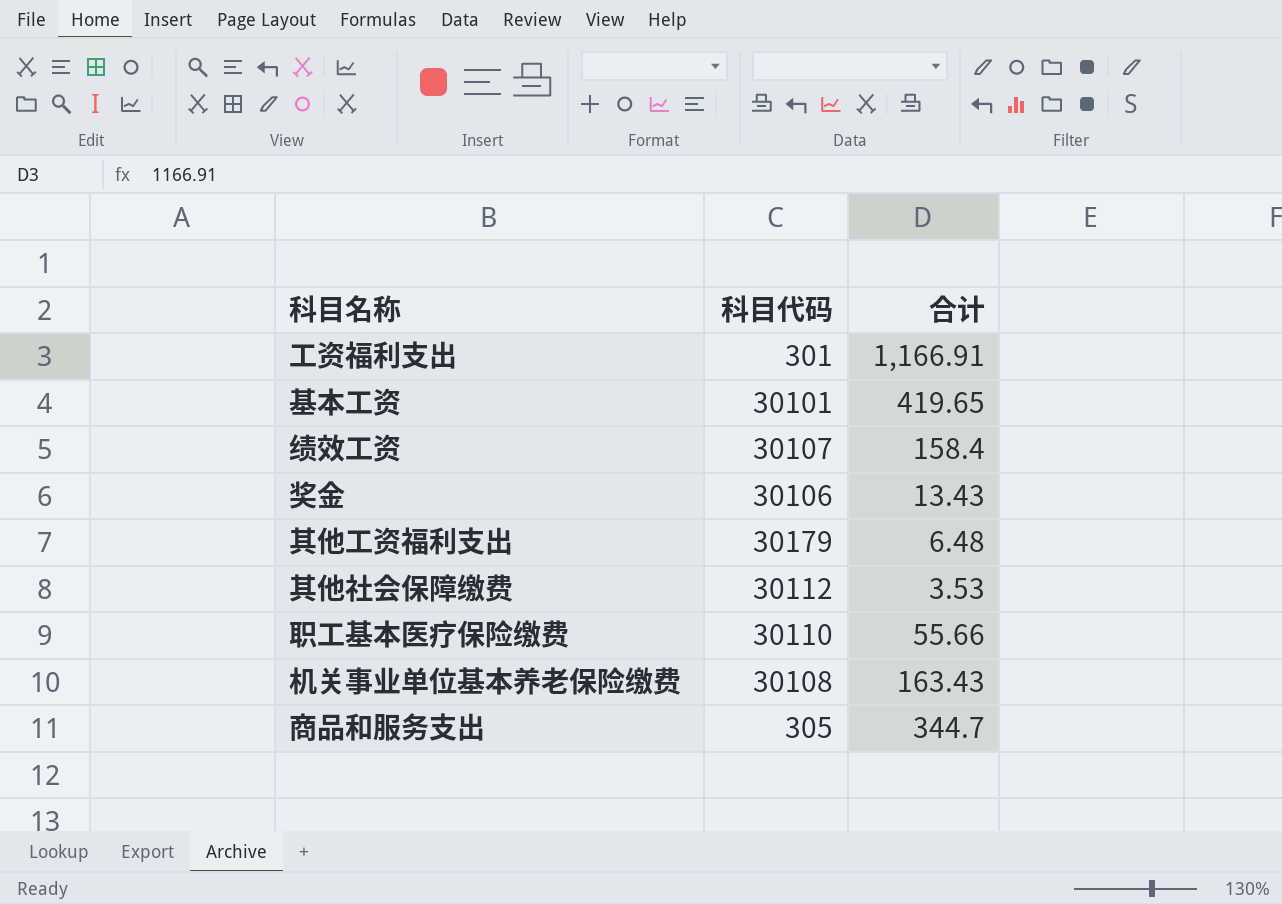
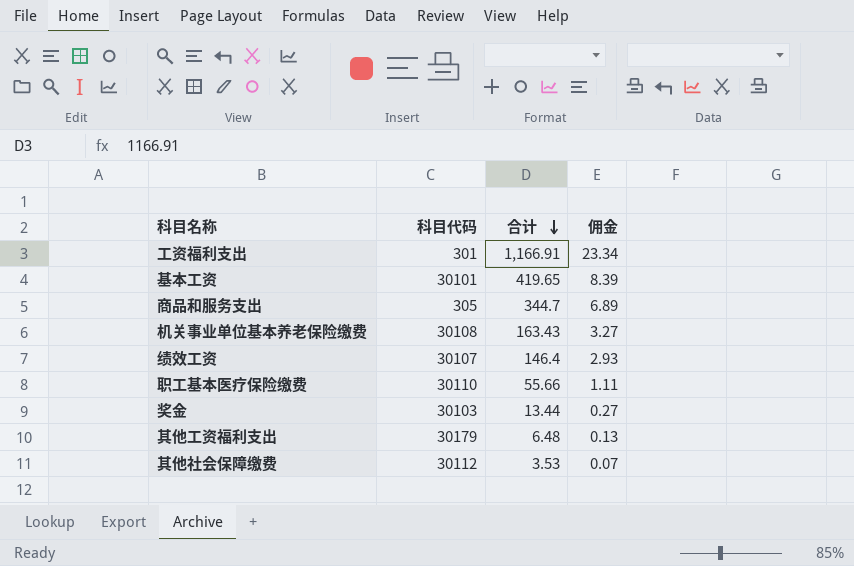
row order: none -> 合计 descending
column 佣金 | formula: none -> [合计] * 0.02
绩效工资 | 合计: 158.4 -> 146.4
奖金 | 科目代码: 30106 -> 30103
奖金 | 合计: 13.43 -> 13.44

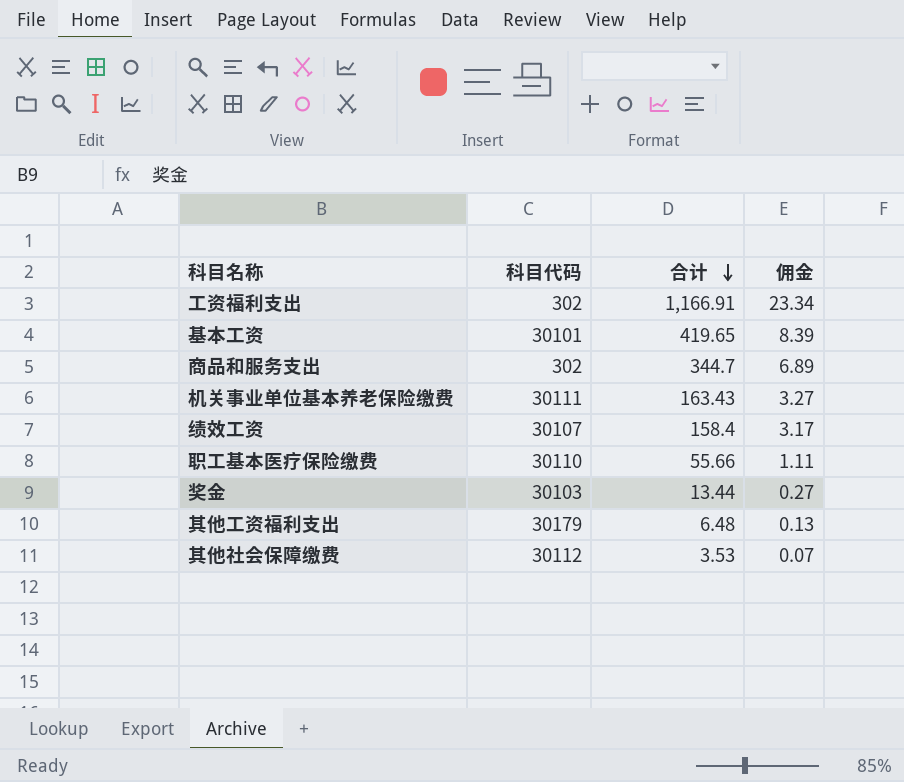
工资福利支出 | 科目代码: 301 -> 302
商品和服务支出 | 科目代码: 305 -> 302
机关事业单位基本养老保险缴费 | 科目代码: 30108 -> 30111
绩效工资 | 合计: 146.4 -> 158.4
绩效工资 | 佣金: 2.93 -> 3.17

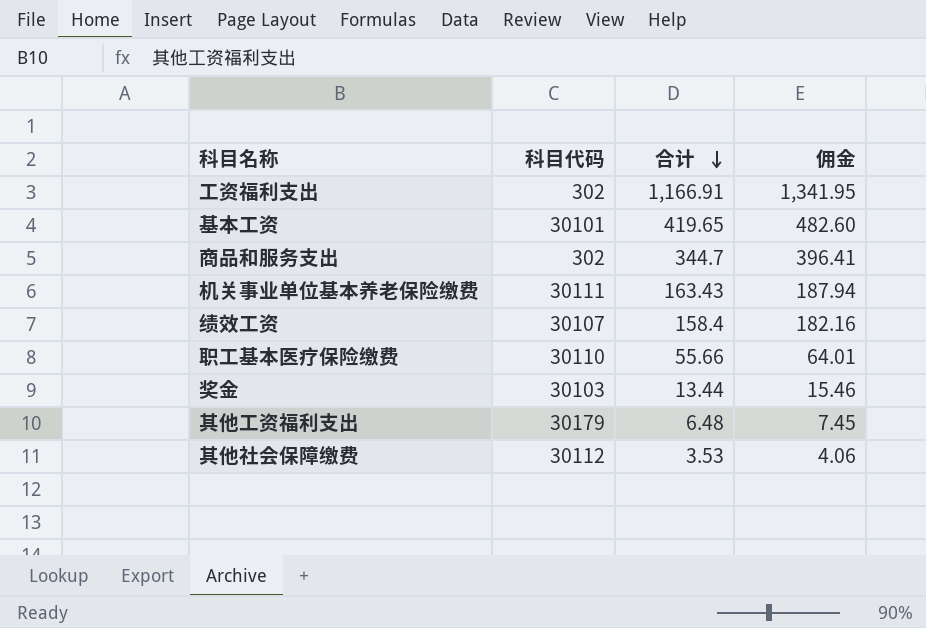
column 佣金 | formula: [合计] * 0.02 -> [合计] * 1.15

